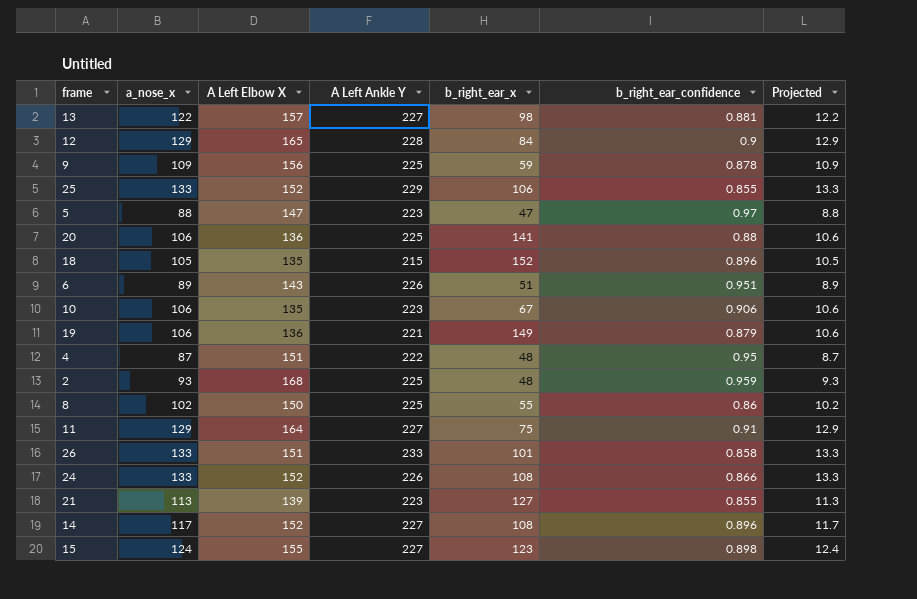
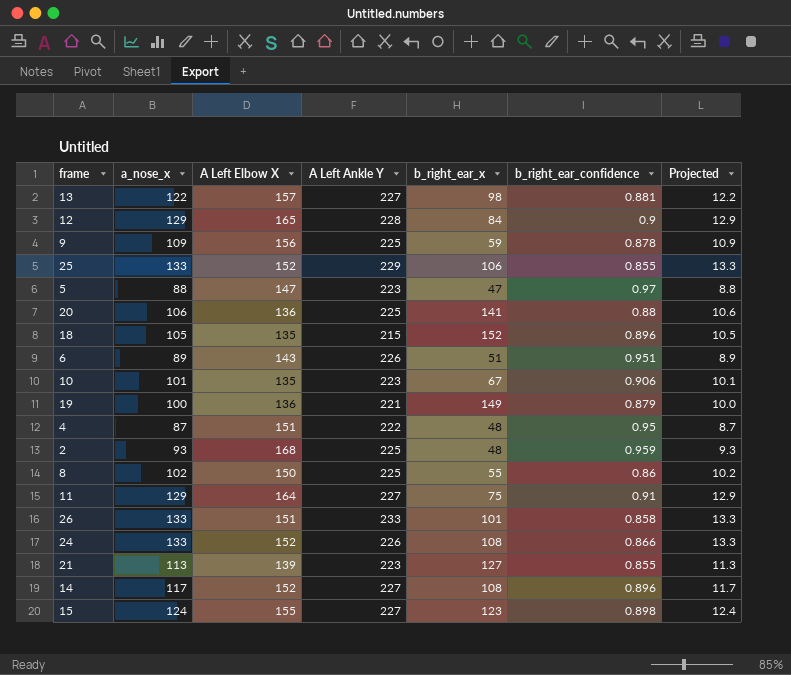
10 | a_nose_x: 106 -> 101
10 | Projected: 10.6 -> 10.1
19 | a_nose_x: 106 -> 100
19 | Projected: 10.6 -> 10.0

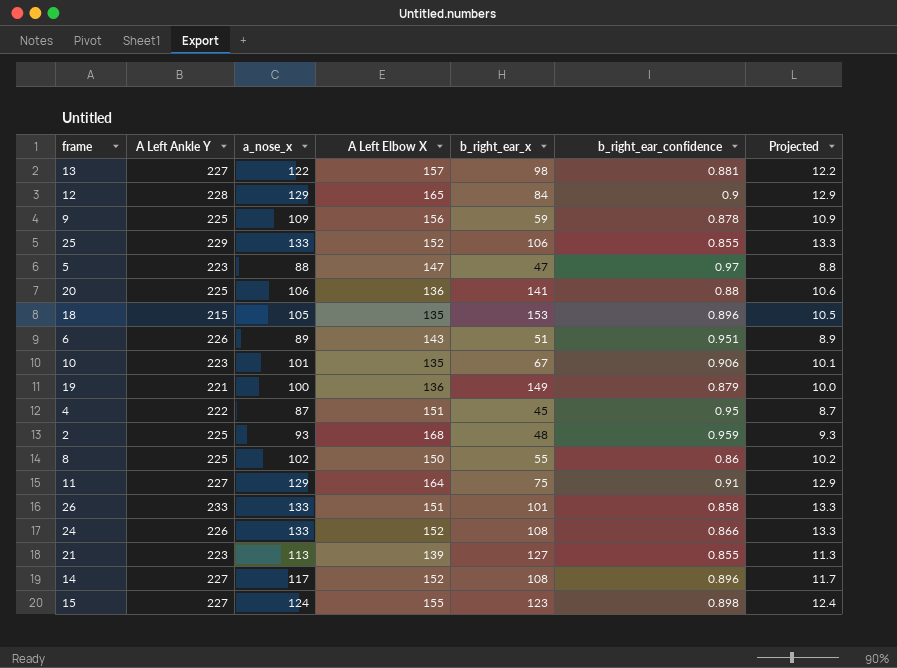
column A Left Ankle Y | position: 4 -> 2
18 | b_right_ear_x: 152 -> 153
4 | b_right_ear_x: 48 -> 45

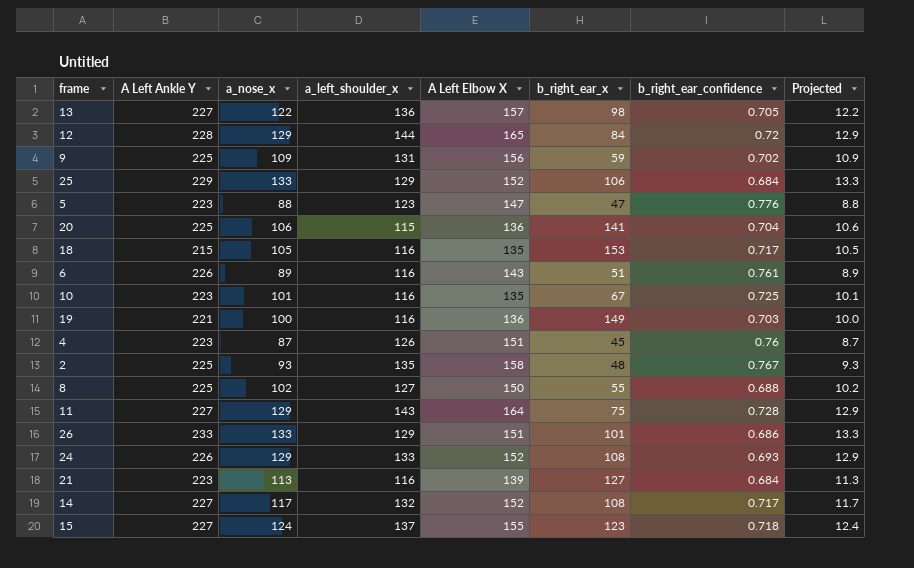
column a_left_shoulder_x | position: none -> 4
13 | b_right_ear_confidence: 0.881 -> 0.705
12 | b_right_ear_confidence: 0.9 -> 0.72
9 | b_right_ear_confidence: 0.878 -> 0.702
25 | b_right_ear_confidence: 0.855 -> 0.684
5 | b_right_ear_confidence: 0.97 -> 0.776
20 | b_right_ear_confidence: 0.88 -> 0.704
18 | b_right_ear_confidence: 0.896 -> 0.717
6 | b_right_ear_confidence: 0.951 -> 0.761
10 | b_right_ear_confidence: 0.906 -> 0.725
19 | b_right_ear_confidence: 0.879 -> 0.703
4 | A Left Ankle Y: 222 -> 223
4 | b_right_ear_confidence: 0.95 -> 0.76
2 | A Left Elbow X: 168 -> 158
2 | b_right_ear_confidence: 0.959 -> 0.767
8 | b_right_ear_confidence: 0.86 -> 0.688
11 | b_right_ear_confidence: 0.91 -> 0.728
26 | b_right_ear_confidence: 0.858 -> 0.686
24 | a_nose_x: 133 -> 129
24 | b_right_ear_confidence: 0.866 -> 0.693
24 | Projected: 13.3 -> 12.9
21 | b_right_ear_confidence: 0.855 -> 0.684
14 | b_right_ear_confidence: 0.896 -> 0.717
15 | b_right_ear_confidence: 0.898 -> 0.718

